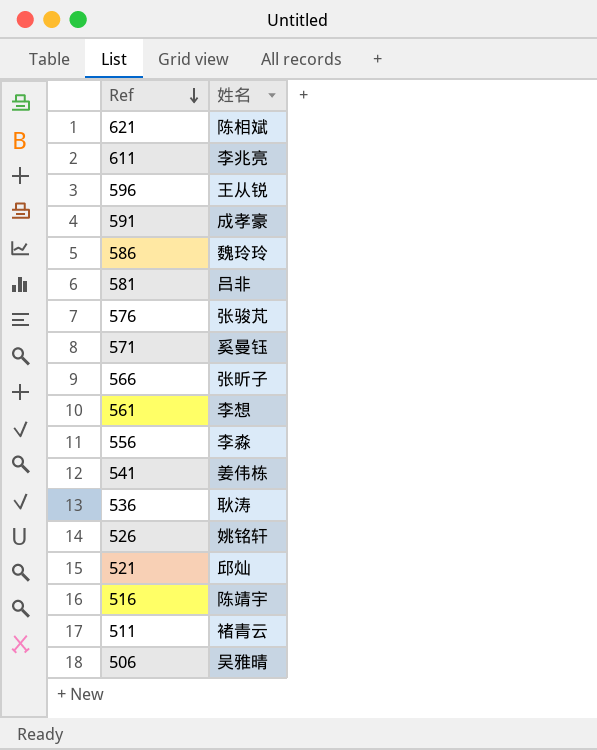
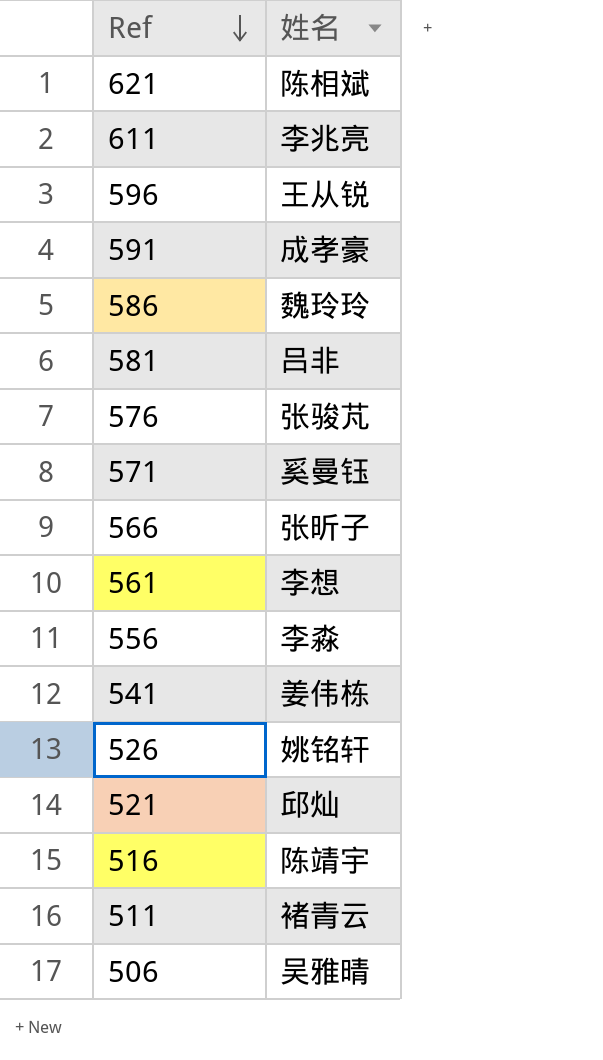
row 536: 耿涛 -> none

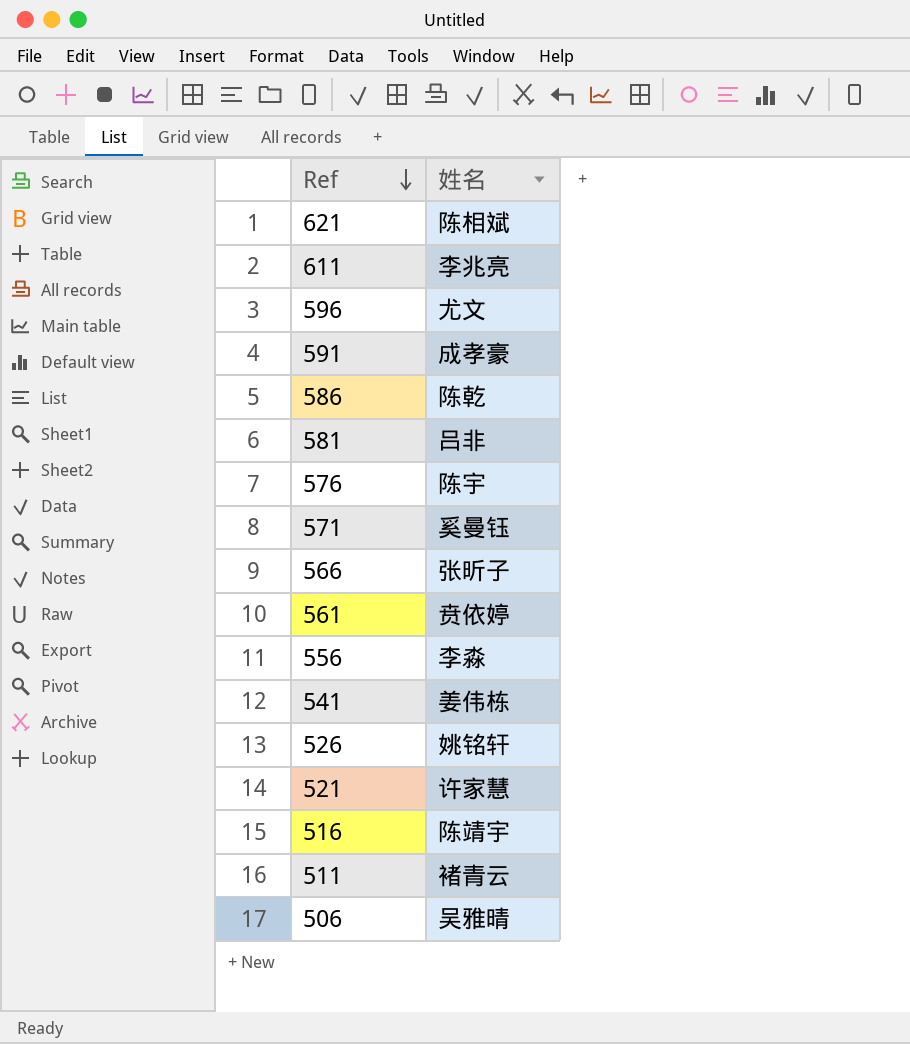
596 | 姓名: 王从锐 -> 尤文
586 | 姓名: 魏玲玲 -> 陈乾
576 | 姓名: 张骏芃 -> 陈宇
561 | 姓名: 李想 -> 贲依婷
521 | 姓名: 邱灿 -> 许家慧

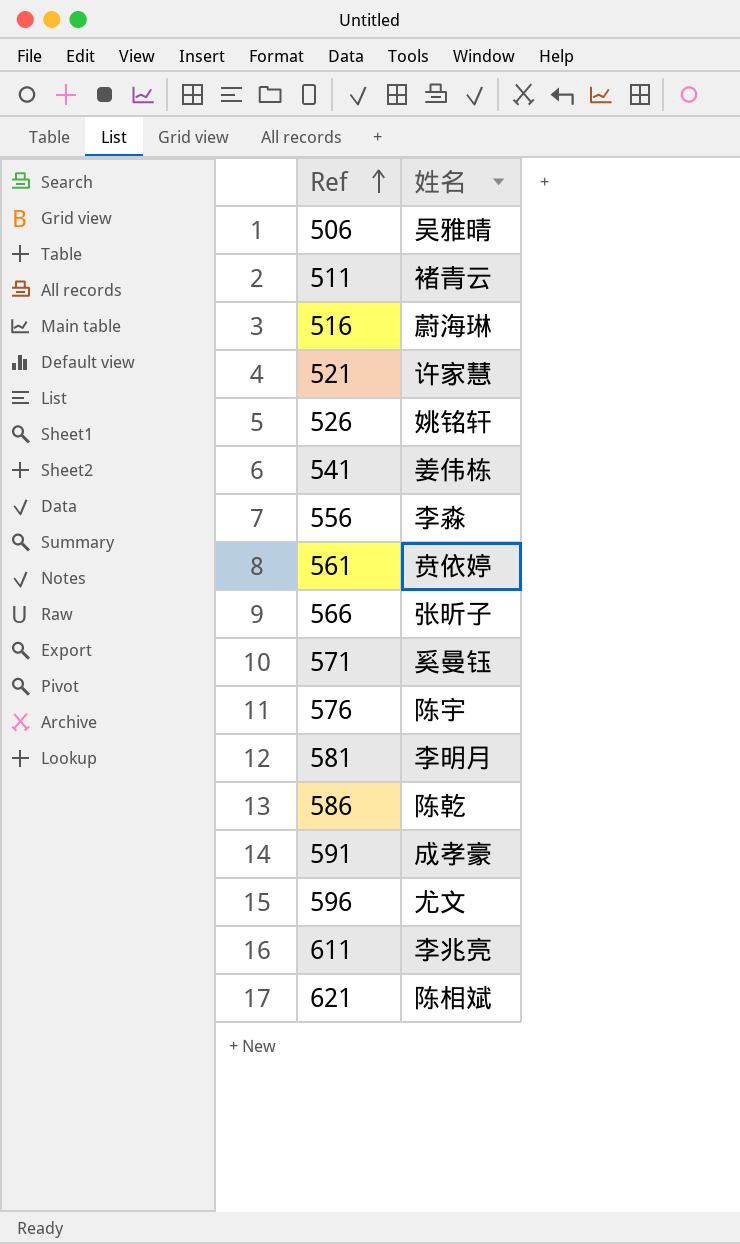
row order: Ref descending -> Ref ascending
516 | 姓名: 陈靖宇 -> 蔚海琳
581 | 姓名: 吕非 -> 李明月

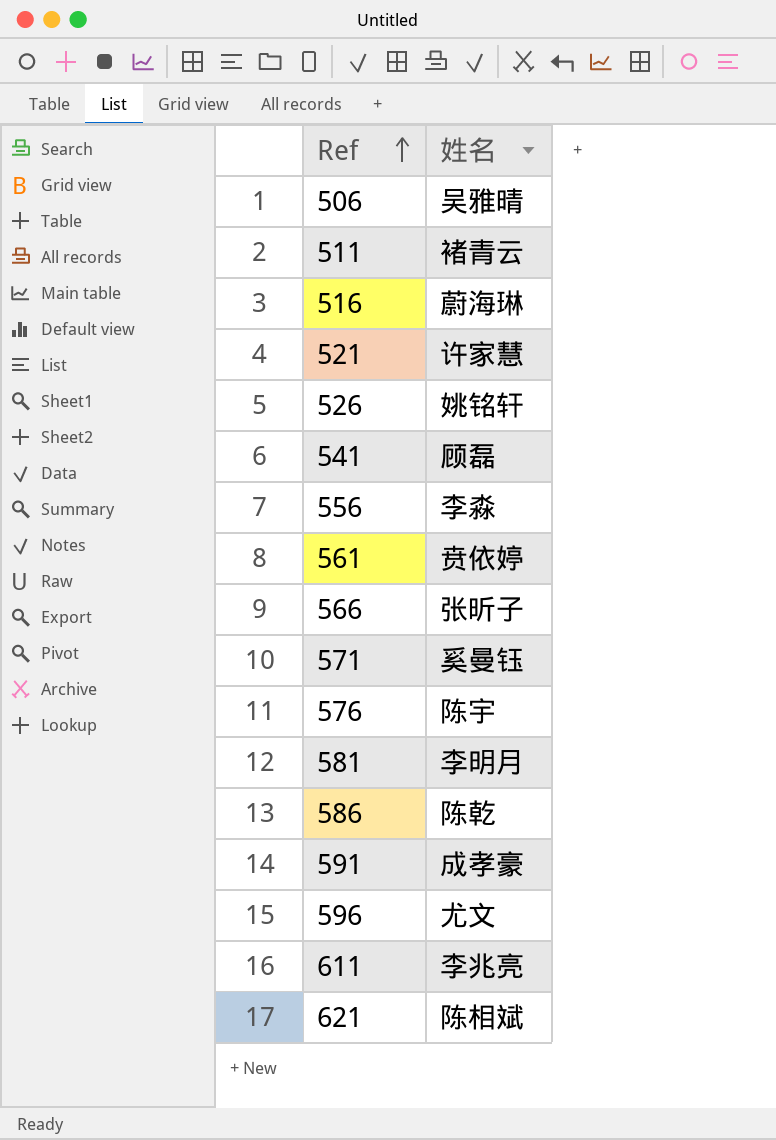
541 | 姓名: 姜伟栋 -> 顾磊

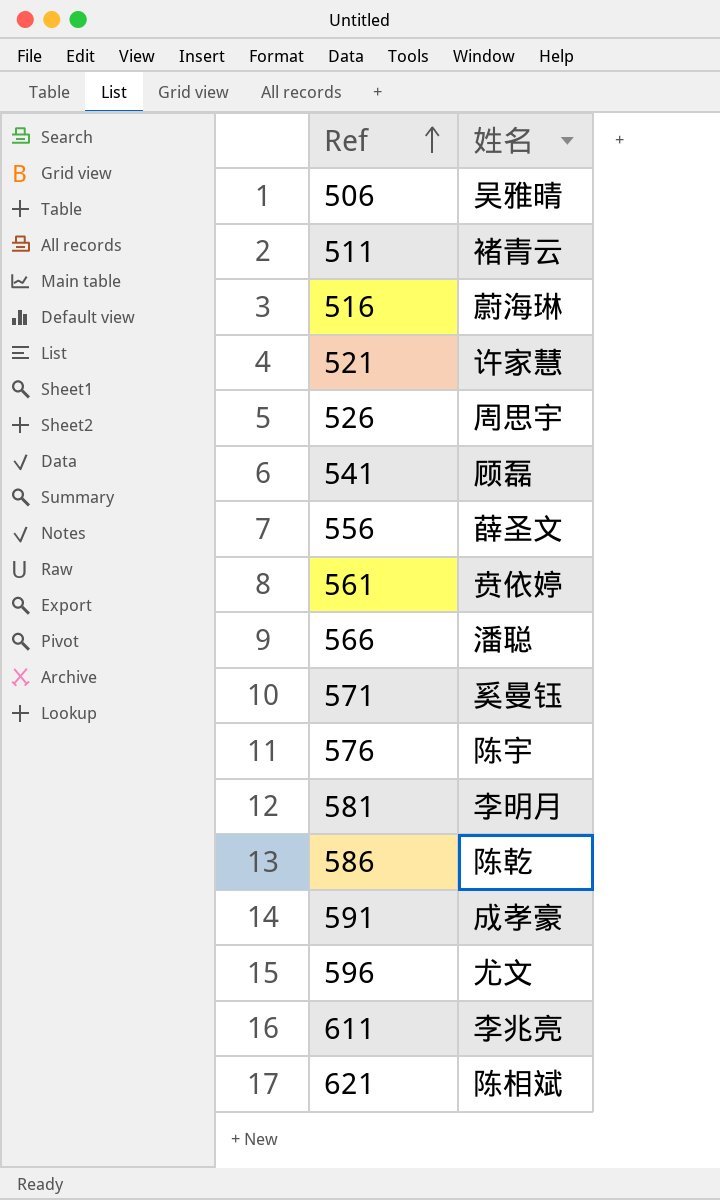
526 | 姓名: 姚铭轩 -> 周思宇
556 | 姓名: 李淼 -> 薛圣文
566 | 姓名: 张昕子 -> 潘聪

